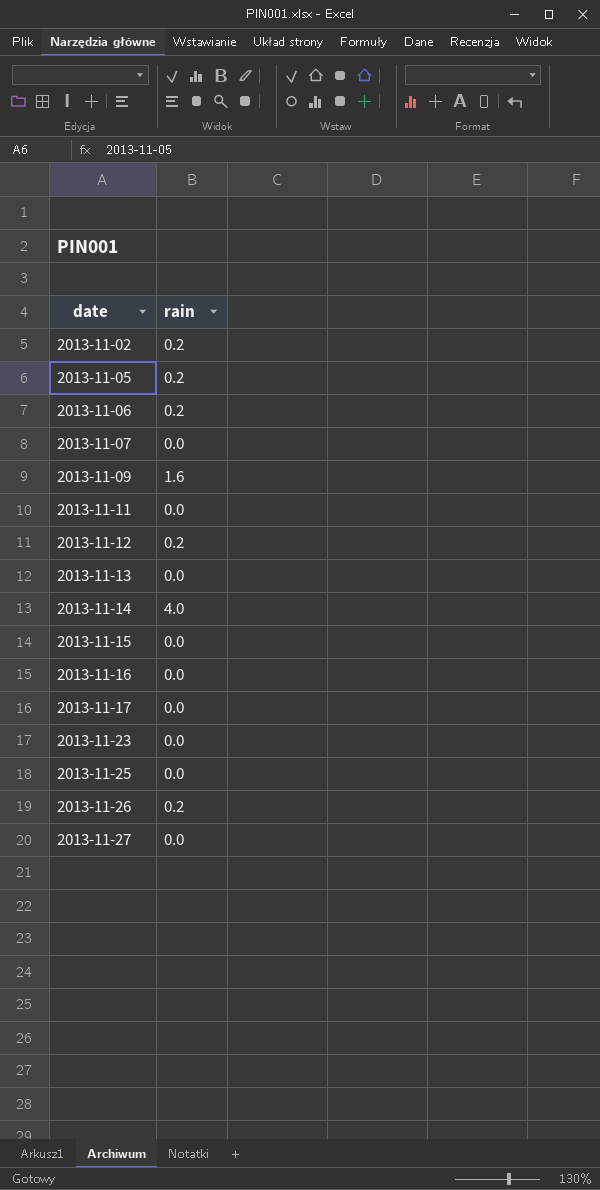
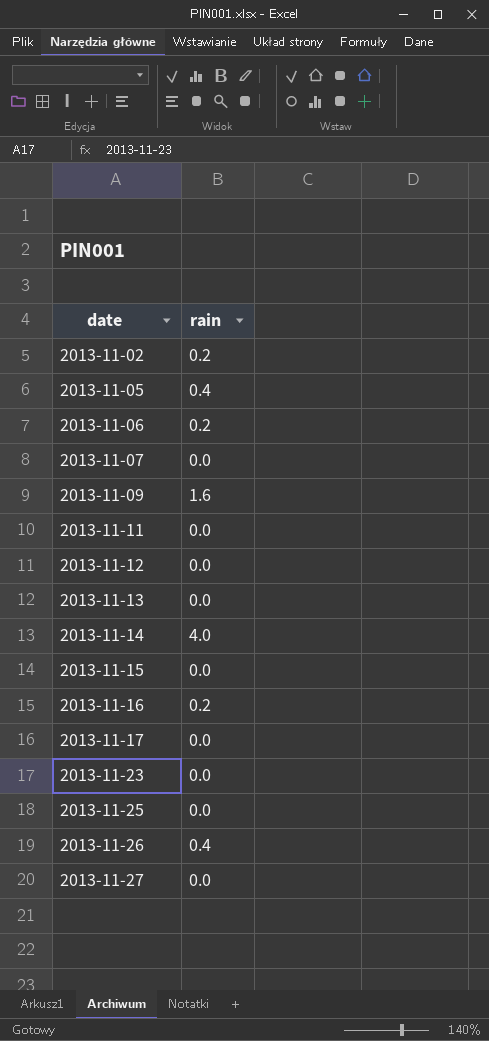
2013-11-05 | rain: 0.2 -> 0.4
2013-11-12 | rain: 0.2 -> 0.0
2013-11-16 | rain: 0.0 -> 0.2
2013-11-26 | rain: 0.2 -> 0.4

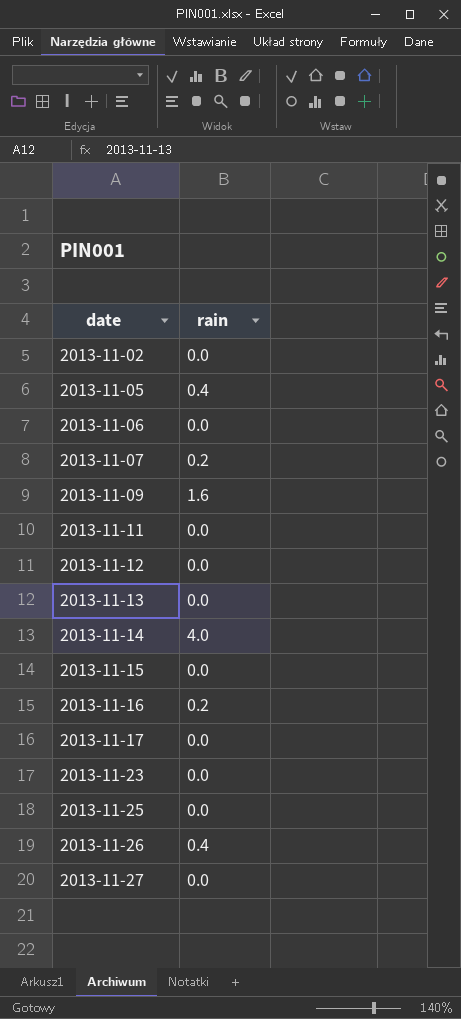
2013-11-02 | rain: 0.2 -> 0.0
2013-11-06 | rain: 0.2 -> 0.0
2013-11-07 | rain: 0.0 -> 0.2

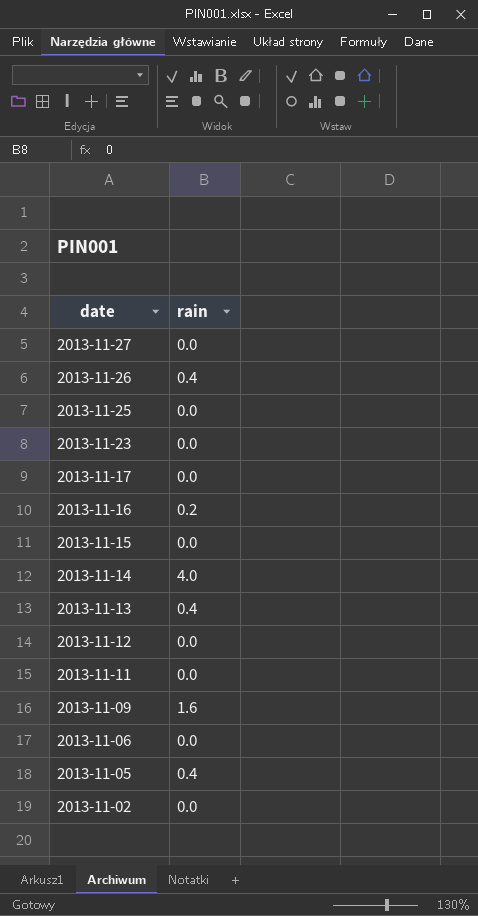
row order: date ascending -> date descending
row 2013-11-07: 0.2 -> none
2013-11-13 | rain: 0.0 -> 0.4

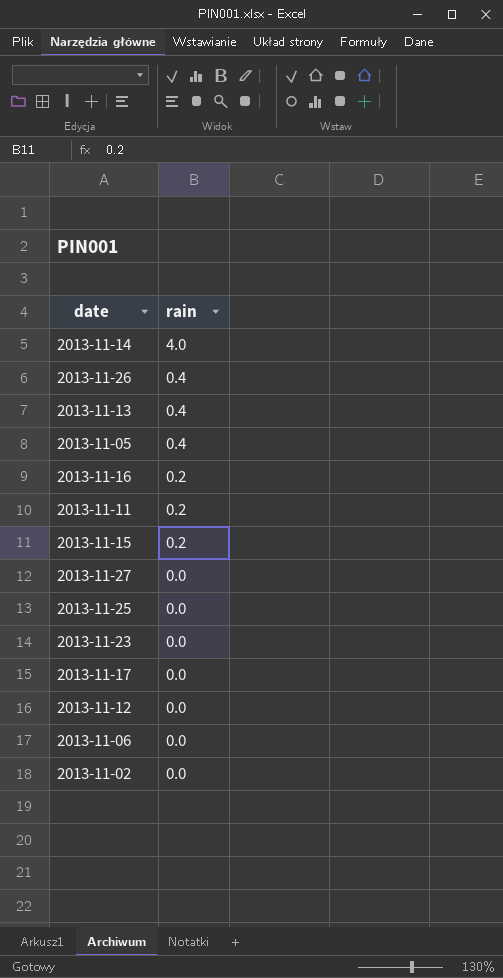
row order: date descending -> rain descending
row 2013-11-09: 1.6 -> none
2013-11-11 | rain: 0.0 -> 0.2
2013-11-15 | rain: 0.0 -> 0.2

